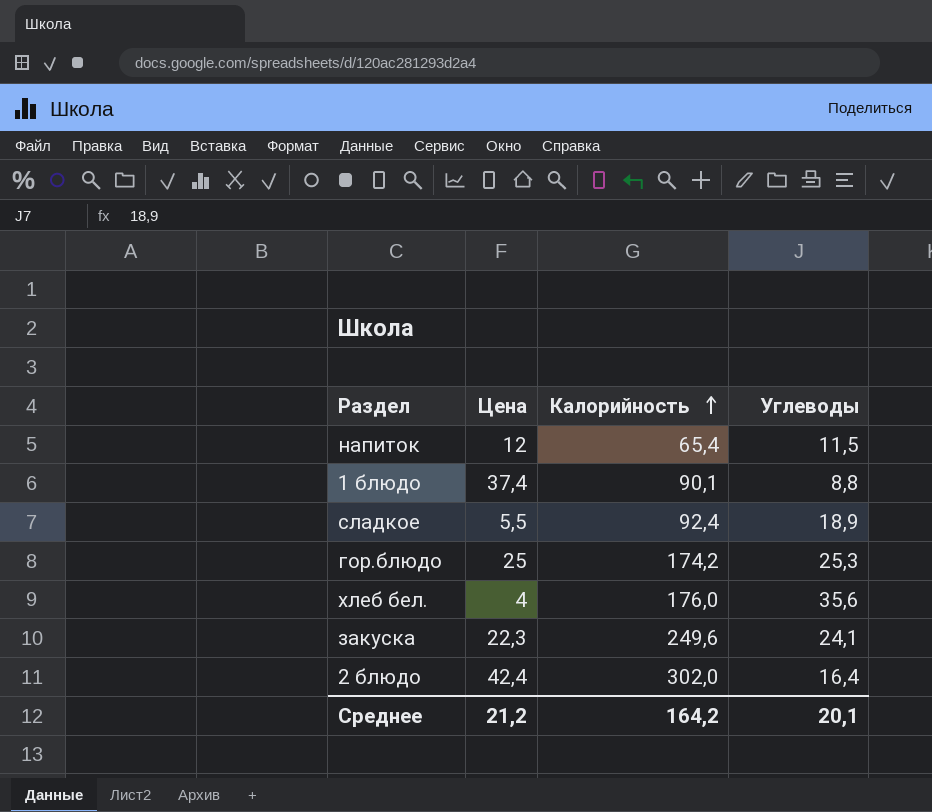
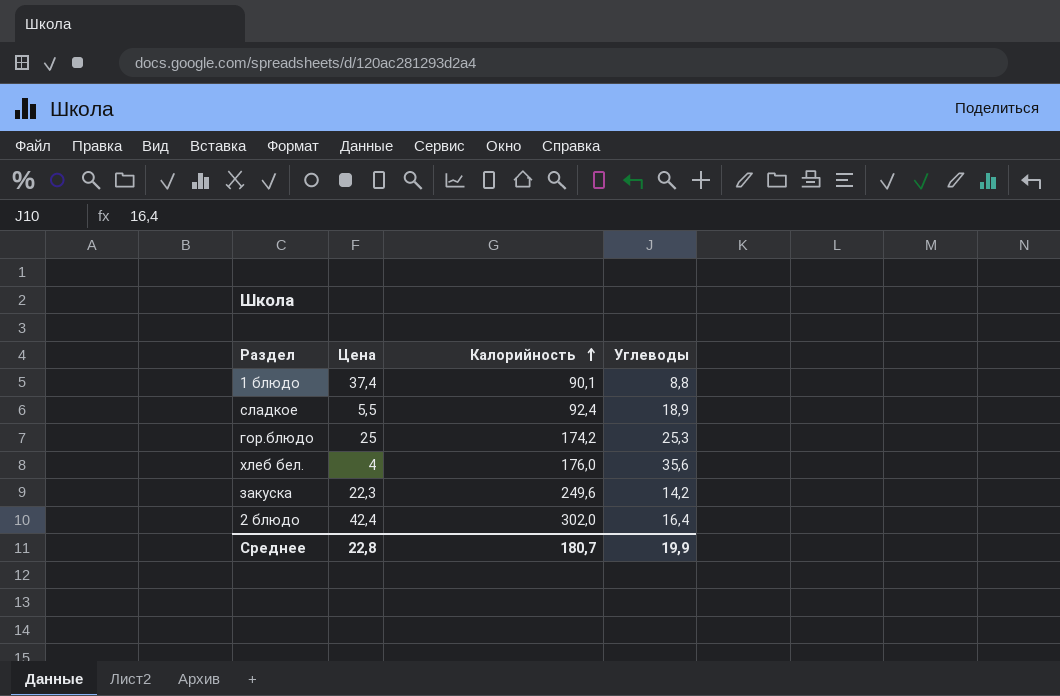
row напиток: 12 | 65,4 | 11,5 -> none
закуска | Углеводы: 24,1 -> 14,2
Среднее | Цена: 21,2 -> 22,8
Среднее | Калорийность: 164,2 -> 180,7
Среднее | Углеводы: 20,1 -> 19,9

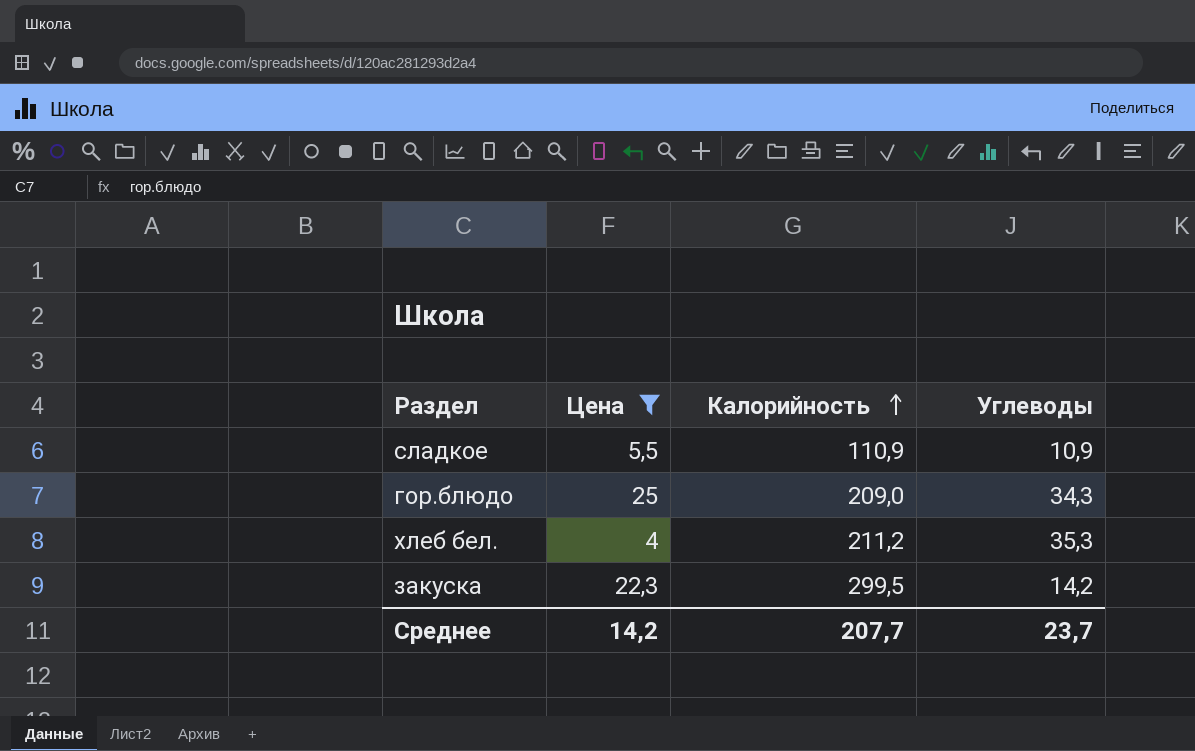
filter: none -> Цена <= 25
сладкое | Калорийность: 92,4 -> 110,9
сладкое | Углеводы: 18,9 -> 10,9
гор.блюдо | Калорийность: 174,2 -> 209,0
гор.блюдо | Углеводы: 25,3 -> 34,3
хлеб бел. | Калорийность: 176,0 -> 211,2
хлеб бел. | Углеводы: 35,6 -> 35,3
закуска | Калорийность: 249,6 -> 299,5
Среднее | Цена: 22,8 -> 14,2
Среднее | Калорийность: 180,7 -> 207,7
Среднее | Углеводы: 19,9 -> 23,7

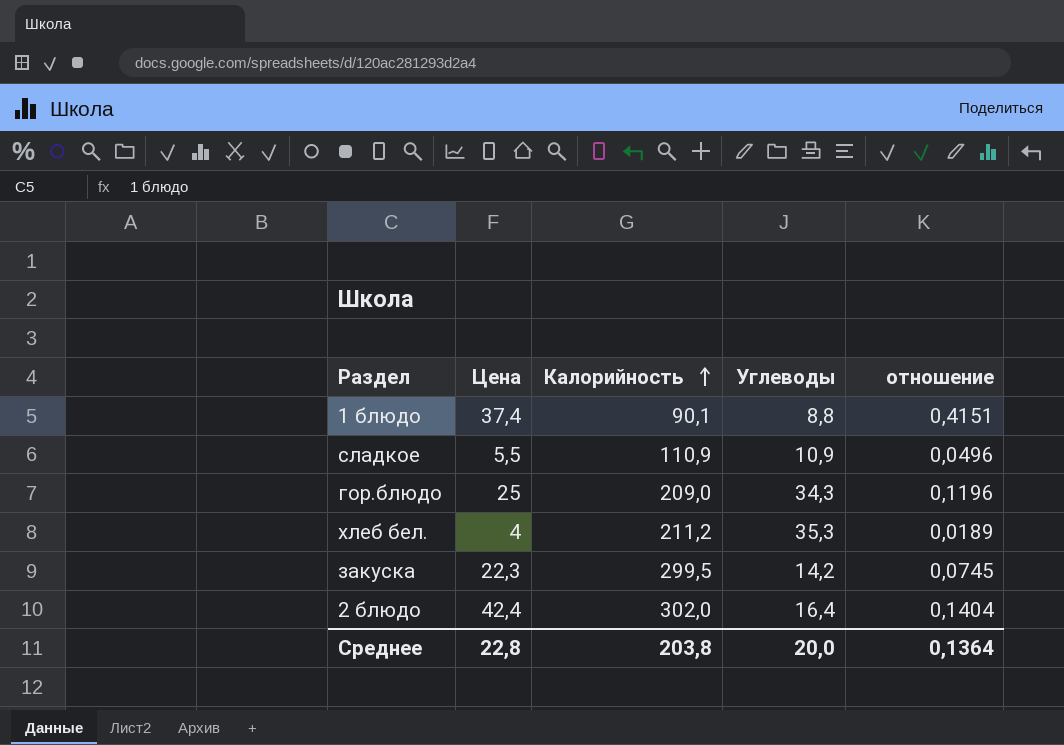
filter: Цена <= 25 -> none
column отношение | formula: none -> [Цена] / [Калорийность]
Среднее | Цена: 14,2 -> 22,8
Среднее | Калорийность: 207,7 -> 203,8
Среднее | Углеводы: 23,7 -> 20,0

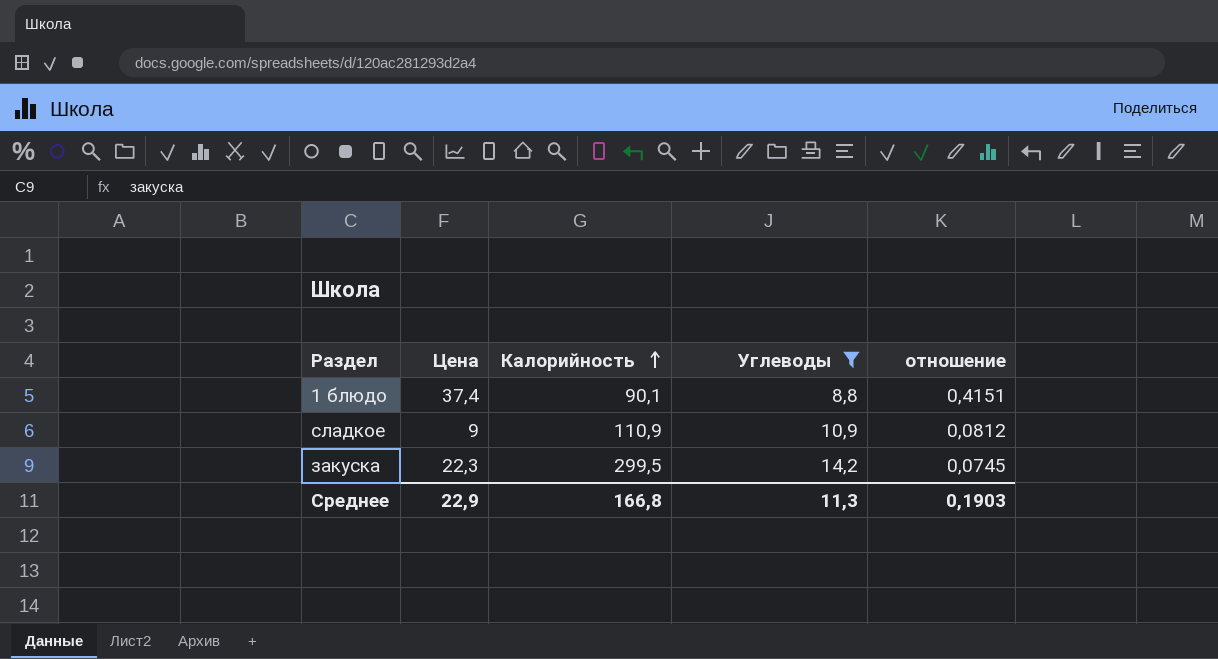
filter: none -> Углеводы <= 14,2
сладкое | Цена: 5,5 -> 9
сладкое | отношение: 0,0496 -> 0,0812
Среднее | Цена: 22,8 -> 22,9
Среднее | Калорийность: 203,8 -> 166,8
Среднее | Углеводы: 20,0 -> 11,3
Среднее | отношение: 0,1364 -> 0,1903

